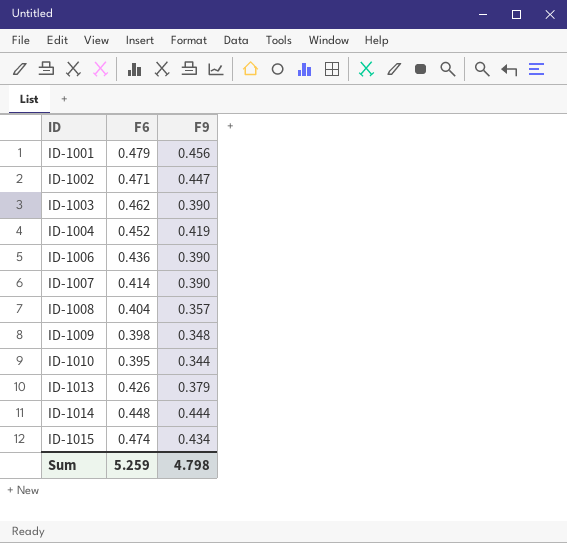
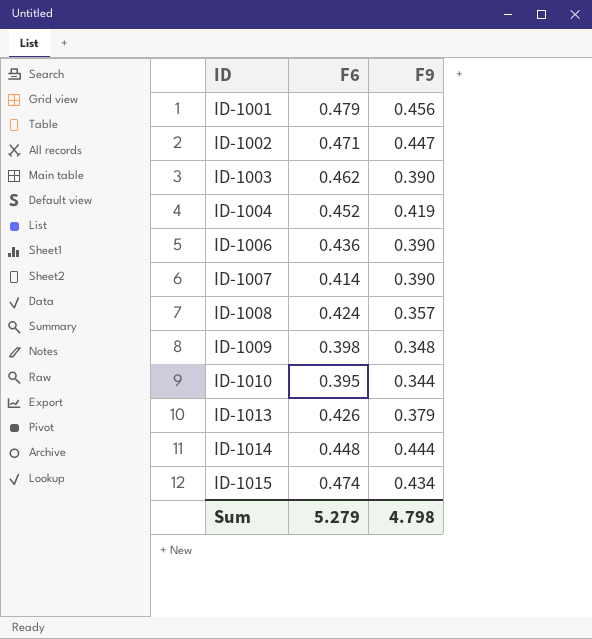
ID-1008 | F6: 0.404 -> 0.424
Sum | F6: 5.259 -> 5.279

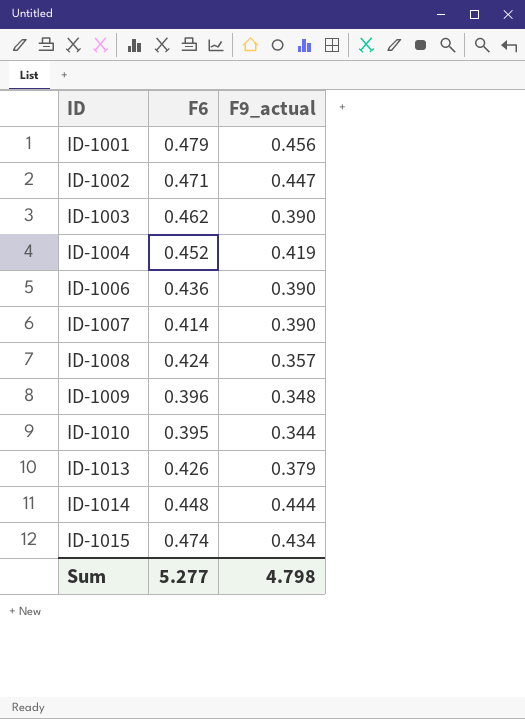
column name: F9 -> F9_actual
ID-1009 | F6: 0.398 -> 0.396
Sum | F6: 5.279 -> 5.277

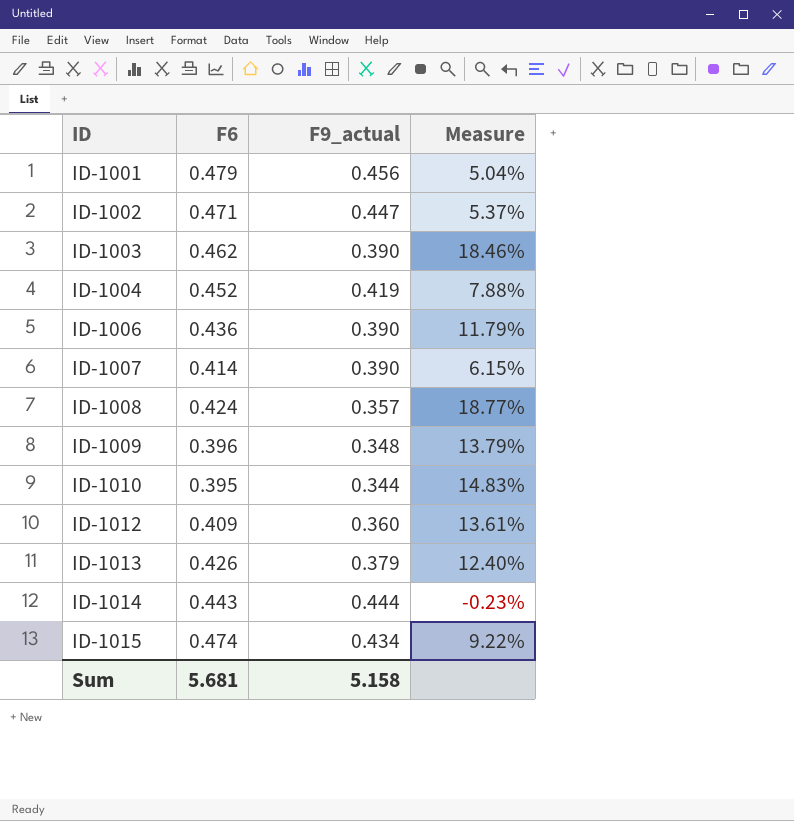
column Measure | formula: none -> ([F6] - [F9_actual]) / [F9_actual]
row ID-1012: none -> 0.409 | 0.360 | 13.61%
ID-1014 | F6: 0.448 -> 0.443
Sum | F6: 5.277 -> 5.681
Sum | F9_actual: 4.798 -> 5.158

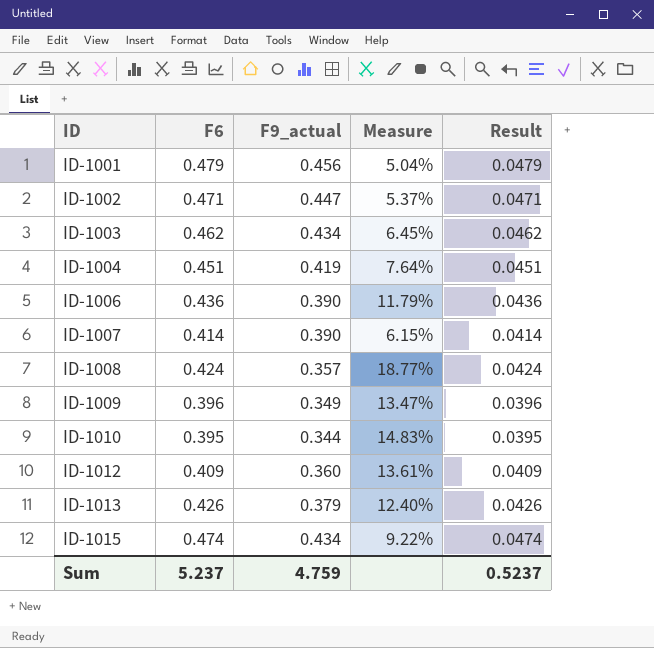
column Result | formula: none -> [F6] * 0.1
row ID-1014: 0.443 | 0.444 | -0.23% -> none
ID-1003 | F9_actual: 0.390 -> 0.434
ID-1003 | Measure: 18.46% -> 6.45%
ID-1004 | F6: 0.452 -> 0.451
ID-1004 | Measure: 7.88% -> 7.64%
ID-1009 | F9_actual: 0.348 -> 0.349
ID-1009 | Measure: 13.79% -> 13.47%
Sum | F6: 5.681 -> 5.237
Sum | F9_actual: 5.158 -> 4.759

